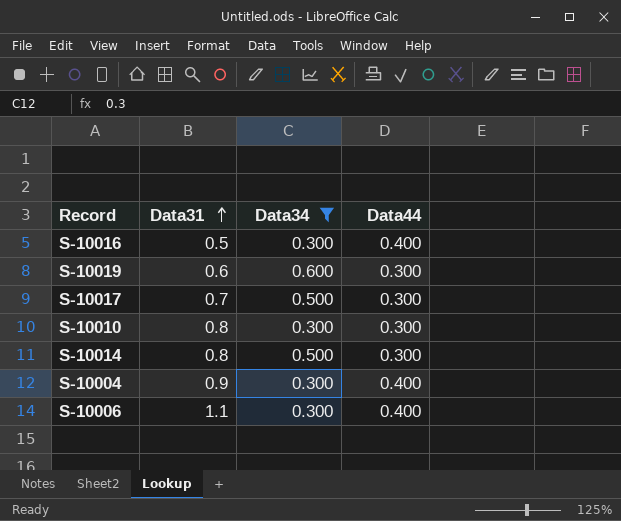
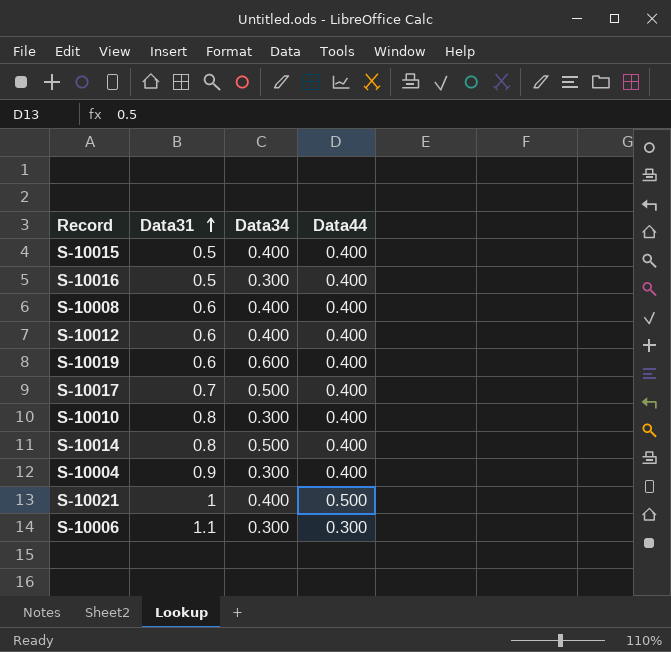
filter: Data34 != 0.400 -> none
S-10019 | Data44: 0.300 -> 0.400
S-10017 | Data44: 0.300 -> 0.400
S-10010 | Data44: 0.300 -> 0.400
S-10014 | Data44: 0.300 -> 0.400
S-10006 | Data44: 0.400 -> 0.300

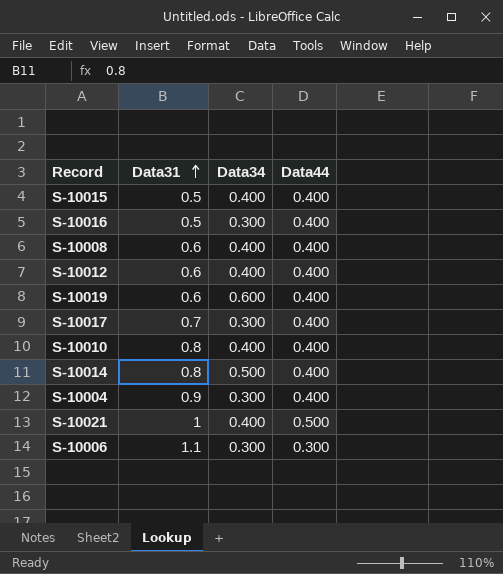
S-10017 | Data34: 0.500 -> 0.300
S-10010 | Data34: 0.300 -> 0.400

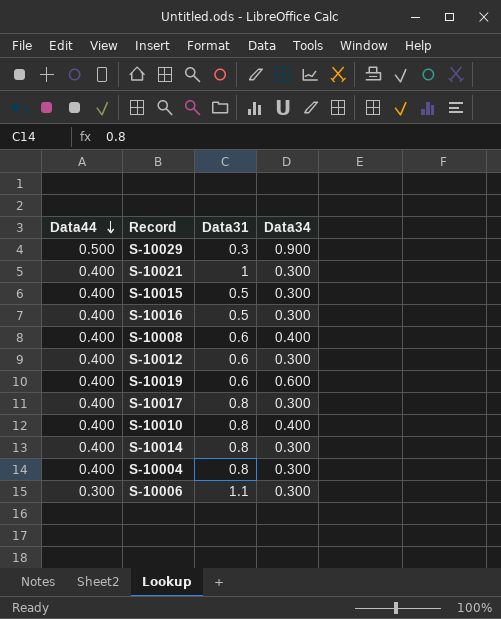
row order: Data31 ascending -> Data44 descending
column Data44 | position: 4 -> 1
row S-10029: none -> 0.500 | 0.3 | 0.900
S-10021 | Data44: 0.500 -> 0.400
S-10021 | Data34: 0.400 -> 0.300
S-10015 | Data34: 0.400 -> 0.300
S-10012 | Data34: 0.400 -> 0.300
S-10017 | Data31: 0.7 -> 0.8
S-10014 | Data34: 0.500 -> 0.300
S-10004 | Data31: 0.9 -> 0.8

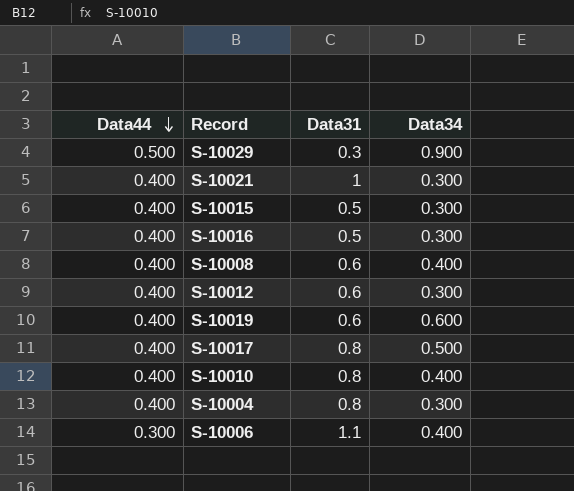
row S-10014: 0.400 | 0.8 | 0.300 -> none
S-10017 | Data34: 0.300 -> 0.500
S-10006 | Data34: 0.300 -> 0.400

